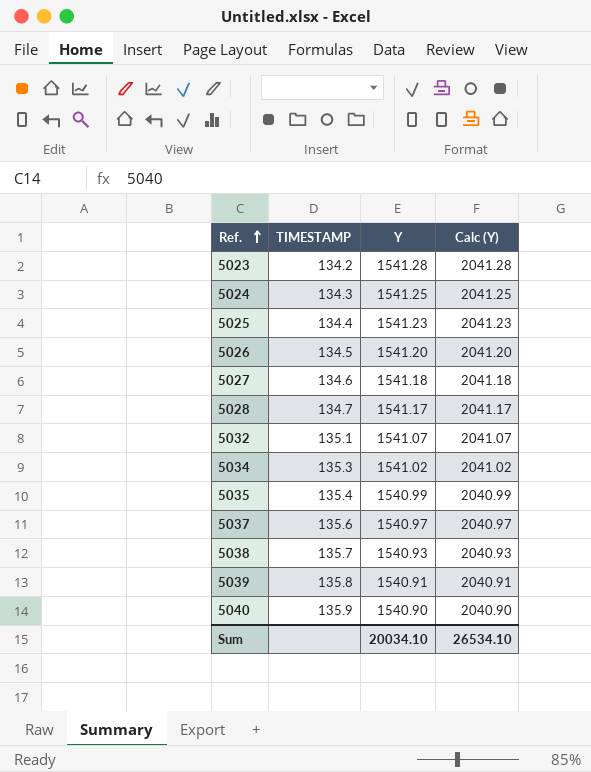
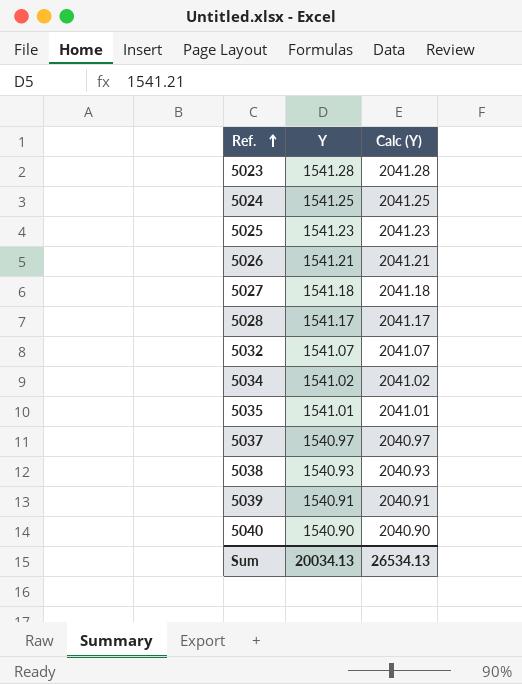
column TIMESTAMP | position: 2 -> none
5026 | Y: 1541.20 -> 1541.21
5026 | Calc (Y): 2041.20 -> 2041.21
5035 | Y: 1540.99 -> 1541.01
5035 | Calc (Y): 2040.99 -> 2041.01
Sum | Y: 20034.10 -> 20034.13
Sum | Calc (Y): 26534.10 -> 26534.13

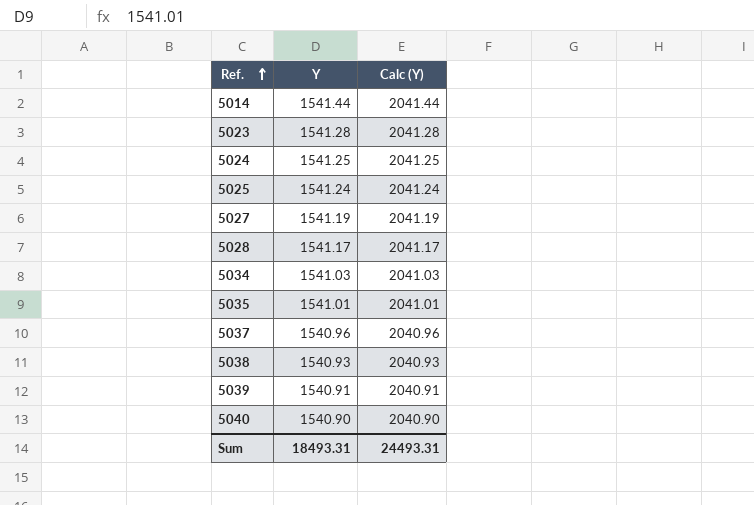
row 5026: 1541.21 | 2041.21 -> none
row 5032: 1541.07 | 2041.07 -> none
row 5014: none -> 1541.44 | 2041.44
5025 | Y: 1541.23 -> 1541.24
5025 | Calc (Y): 2041.23 -> 2041.24
5027 | Y: 1541.18 -> 1541.19
5027 | Calc (Y): 2041.18 -> 2041.19
5034 | Y: 1541.02 -> 1541.03
5034 | Calc (Y): 2041.02 -> 2041.03
5037 | Y: 1540.97 -> 1540.96
5037 | Calc (Y): 2040.97 -> 2040.96
Sum | Y: 20034.13 -> 18493.31
Sum | Calc (Y): 26534.13 -> 24493.31

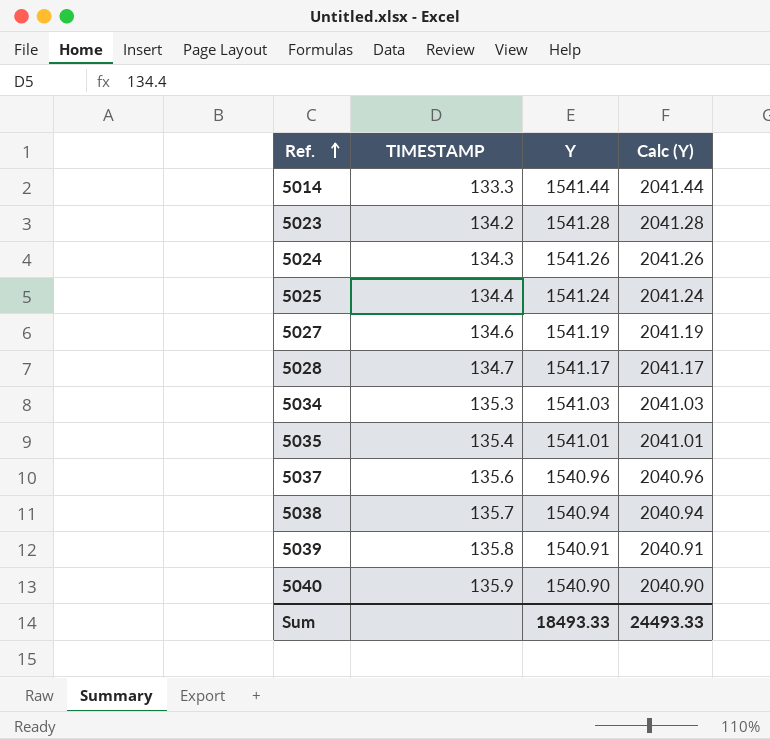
column TIMESTAMP | position: none -> 2
5024 | Y: 1541.25 -> 1541.26
5024 | Calc (Y): 2041.25 -> 2041.26
5038 | Y: 1540.93 -> 1540.94
5038 | Calc (Y): 2040.93 -> 2040.94
Sum | Y: 18493.31 -> 18493.33
Sum | Calc (Y): 24493.31 -> 24493.33

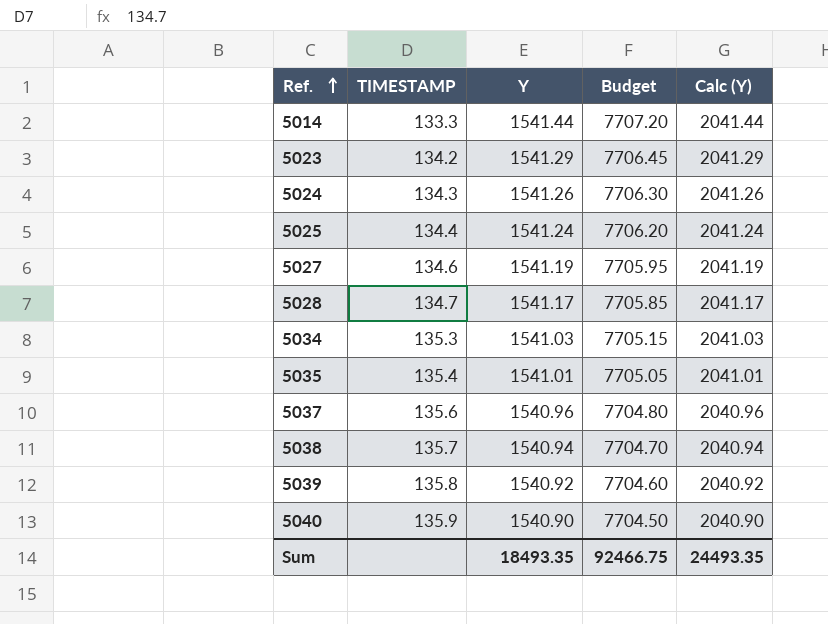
column Budget | formula: none -> [Y] * 5
5023 | Y: 1541.28 -> 1541.29
5023 | Calc (Y): 2041.28 -> 2041.29
5039 | Y: 1540.91 -> 1540.92
5039 | Calc (Y): 2040.91 -> 2040.92
Sum | Y: 18493.33 -> 18493.35
Sum | Calc (Y): 24493.33 -> 24493.35

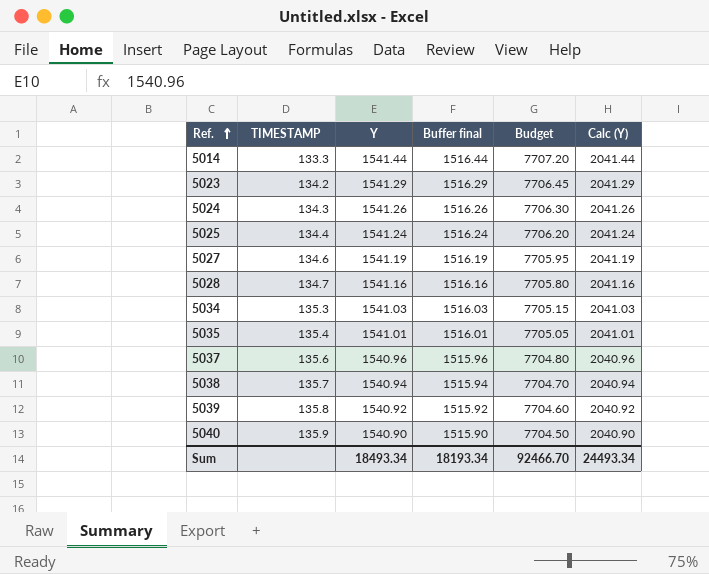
column Buffer final | formula: none -> [Y] - 25
5028 | Y: 1541.17 -> 1541.16
5028 | Budget: 7705.85 -> 7705.80
5028 | Calc (Y): 2041.17 -> 2041.16
Sum | Y: 18493.35 -> 18493.34
Sum | Budget: 92466.75 -> 92466.70
Sum | Calc (Y): 24493.35 -> 24493.34

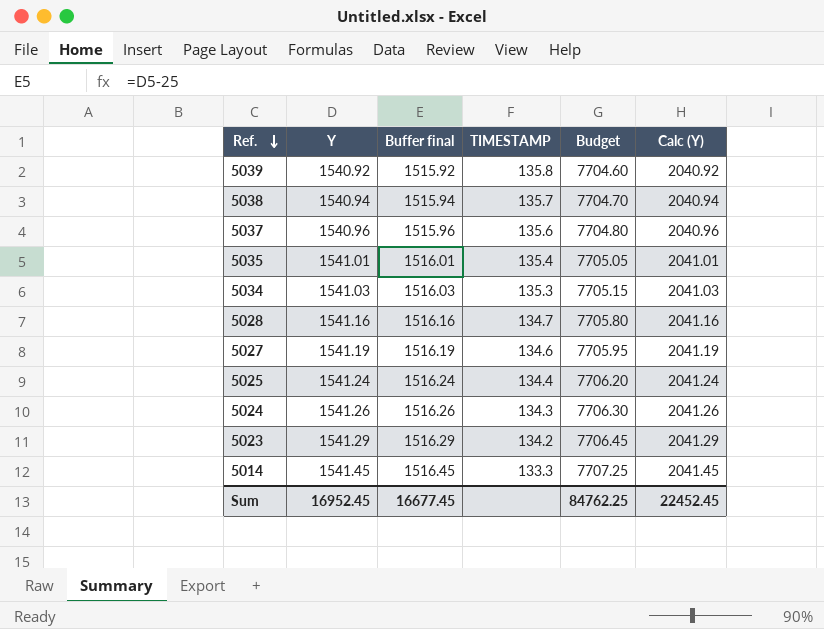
row order: Ref. ascending -> Ref. descending
column TIMESTAMP | position: 2 -> 4
row 5040: 135.9 | 1540.90 | 1515.90 | 7704.50 | 2040.90 -> none
5014 | Y: 1541.44 -> 1541.45
5014 | Buffer final: 1516.44 -> 1516.45
5014 | Budget: 7707.20 -> 7707.25
5014 | Calc (Y): 2041.44 -> 2041.45
Sum | Y: 18493.34 -> 16952.45
Sum | Buffer final: 18193.34 -> 16677.45
Sum | Budget: 92466.70 -> 84762.25
Sum | Calc (Y): 24493.34 -> 22452.45

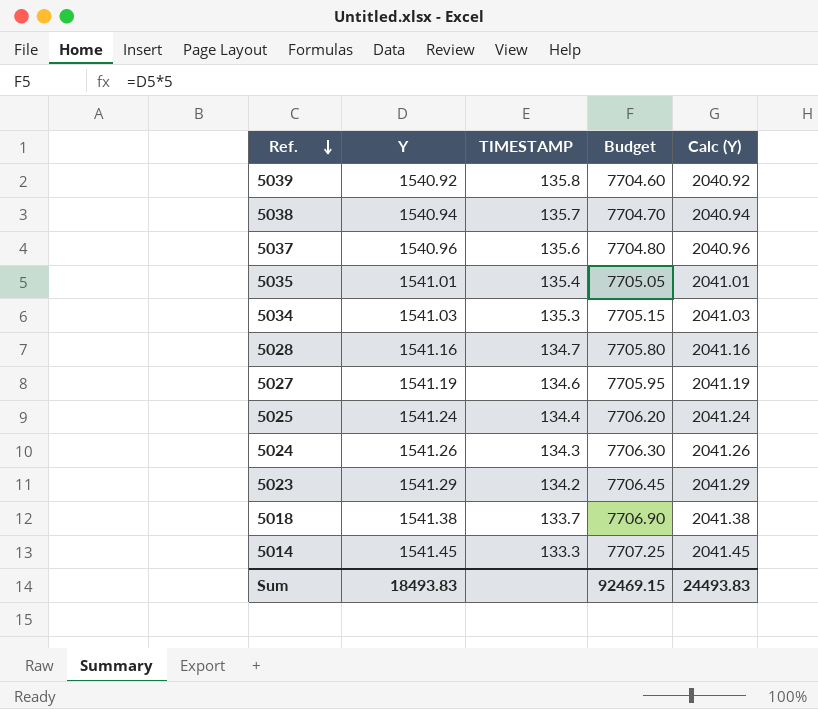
column Buffer final | formula: [Y] - 25 -> none
row 5018: none -> 1541.38 | 133.7 | 7706.90 | 2041.38
Sum | Y: 16952.45 -> 18493.83
Sum | Budget: 84762.25 -> 92469.15
Sum | Calc (Y): 22452.45 -> 24493.83

